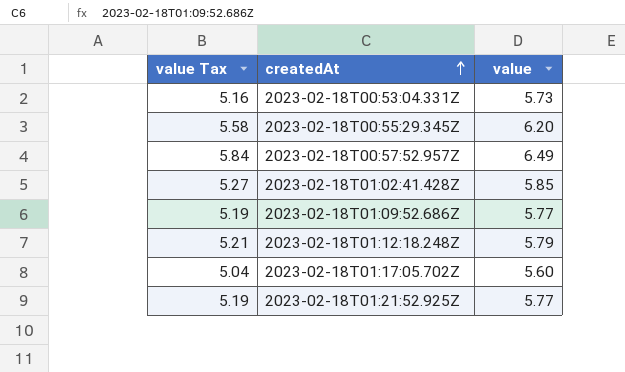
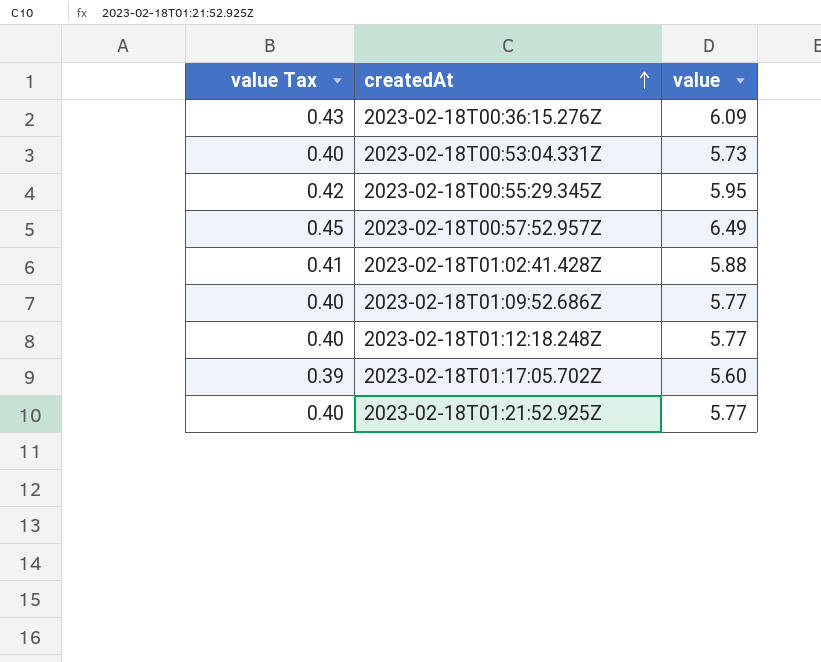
column value Tax | formula: [value] * 0.9 -> [value] * 0.07
row 2023-02-18T00:36:15.276Z: none -> 0.43 | 6.09
2023-02-18T00:55:29.345Z | value: 6.20 -> 5.95
2023-02-18T01:02:41.428Z | value: 5.85 -> 5.88
2023-02-18T01:12:18.248Z | value: 5.79 -> 5.77

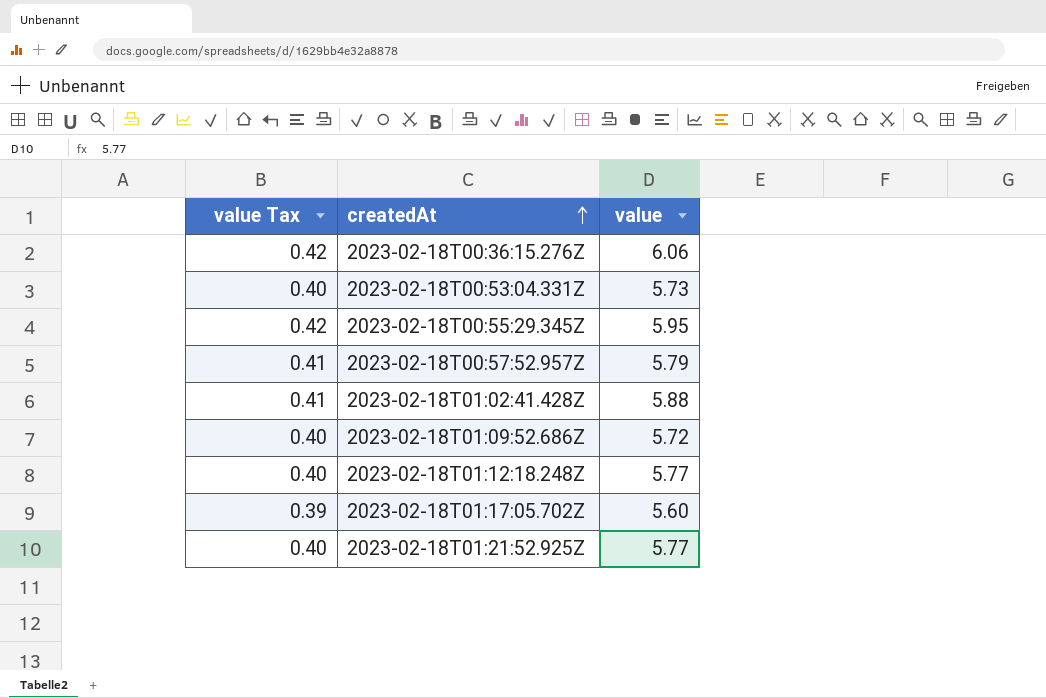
2023-02-18T00:36:15.276Z | value Tax: 0.43 -> 0.42
2023-02-18T00:36:15.276Z | value: 6.09 -> 6.06
2023-02-18T00:57:52.957Z | value Tax: 0.45 -> 0.41
2023-02-18T00:57:52.957Z | value: 6.49 -> 5.79
2023-02-18T01:09:52.686Z | value: 5.77 -> 5.72

